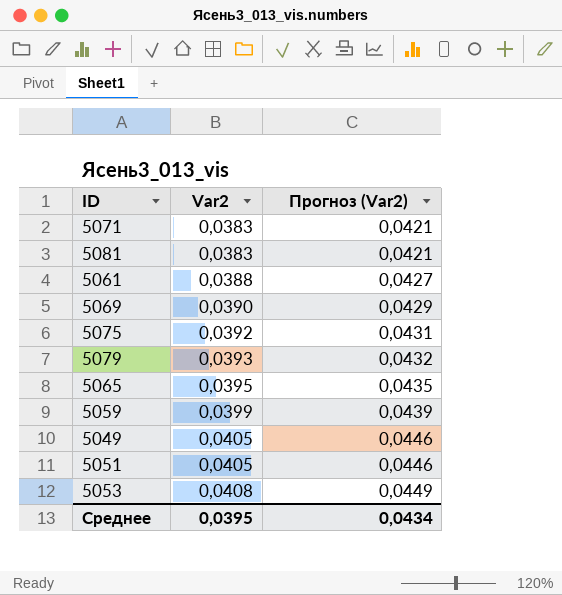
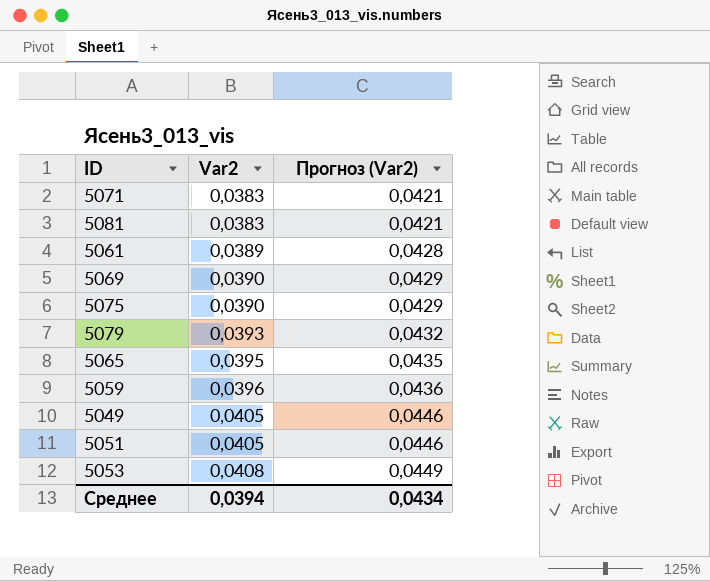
5061 | Var2: 0,0388 -> 0,0389
5061 | Прогноз (Var2): 0,0427 -> 0,0428
5075 | Var2: 0,0392 -> 0,0390
5075 | Прогноз (Var2): 0,0431 -> 0,0429
5059 | Var2: 0,0399 -> 0,0396
5059 | Прогноз (Var2): 0,0439 -> 0,0436
Среднее | Var2: 0,0395 -> 0,0394

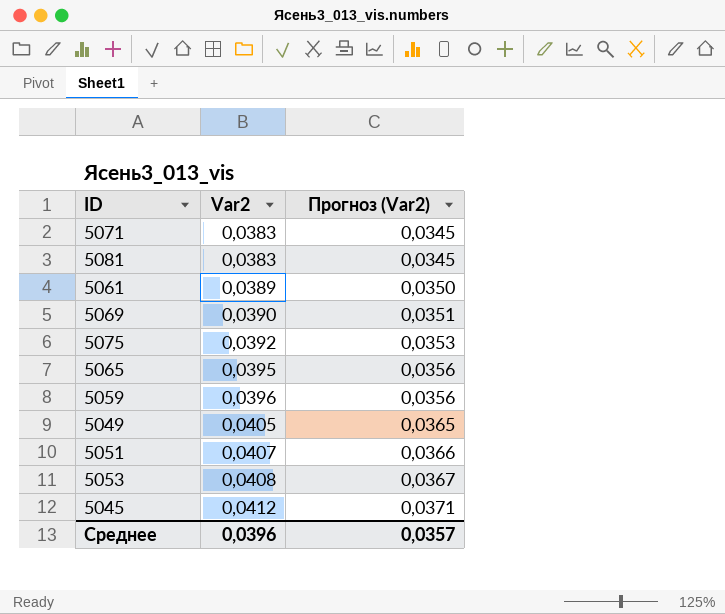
column Прогноз (Var2) | formula: [Var2] * 1,1 -> [Var2] * 0,9
row 5079: 0,0393 | 0,0432 -> none
5075 | Var2: 0,0390 -> 0,0392
5051 | Var2: 0,0405 -> 0,0407
row 5045: none -> 0,0412 | 0,0371
Среднее | Var2: 0,0394 -> 0,0396
Среднее | Прогноз (Var2): 0,0434 -> 0,0357

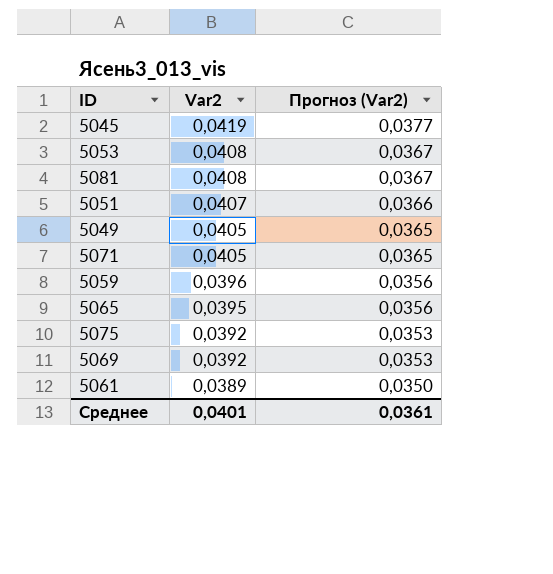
row order: Var2 ascending -> Var2 descending
5045 | Var2: 0,0412 -> 0,0419
5045 | Прогноз (Var2): 0,0371 -> 0,0377
5081 | Var2: 0,0383 -> 0,0408
5081 | Прогноз (Var2): 0,0345 -> 0,0367
5071 | Var2: 0,0383 -> 0,0405
5071 | Прогноз (Var2): 0,0345 -> 0,0365
5069 | Var2: 0,0390 -> 0,0392
5069 | Прогноз (Var2): 0,0351 -> 0,0353
Среднее | Var2: 0,0396 -> 0,0401
Среднее | Прогноз (Var2): 0,0357 -> 0,0361

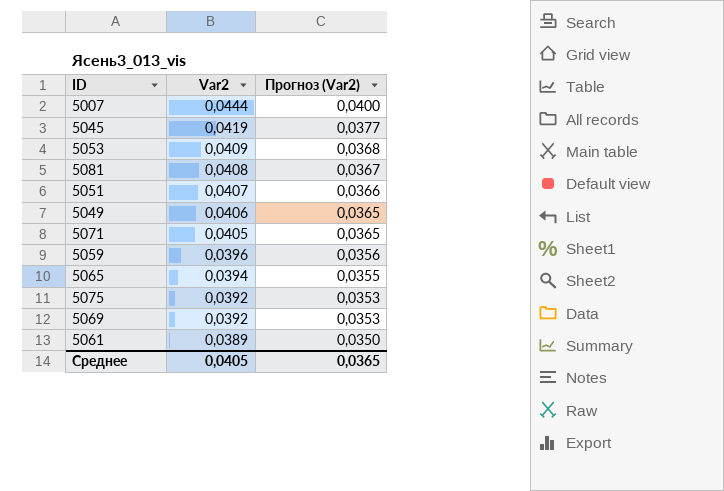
row 5007: none -> 0,0444 | 0,0400
5053 | Var2: 0,0408 -> 0,0409
5053 | Прогноз (Var2): 0,0367 -> 0,0368
5049 | Var2: 0,0405 -> 0,0406
5065 | Var2: 0,0395 -> 0,0394
5065 | Прогноз (Var2): 0,0356 -> 0,0355
Среднее | Var2: 0,0401 -> 0,0405
Среднее | Прогноз (Var2): 0,0361 -> 0,0365

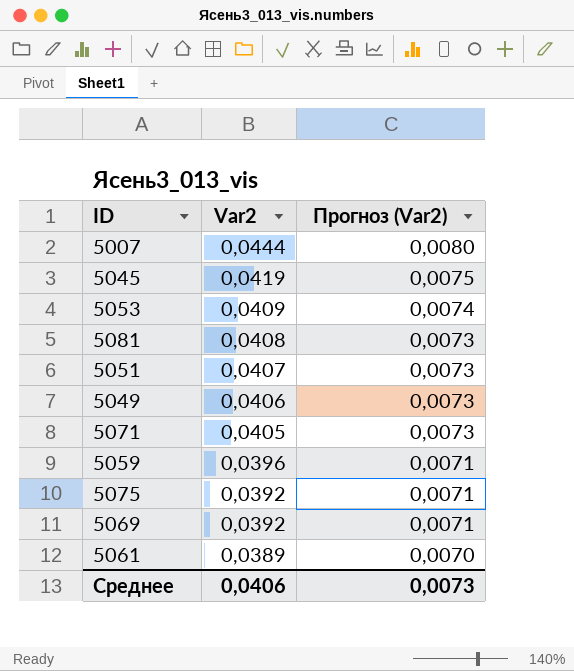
column Прогноз (Var2) | formula: [Var2] * 0,9 -> [Var2] * 0,18
row 5065: 0,0394 | 0,0355 -> none
Среднее | Var2: 0,0405 -> 0,0406
Среднее | Прогноз (Var2): 0,0365 -> 0,0073

